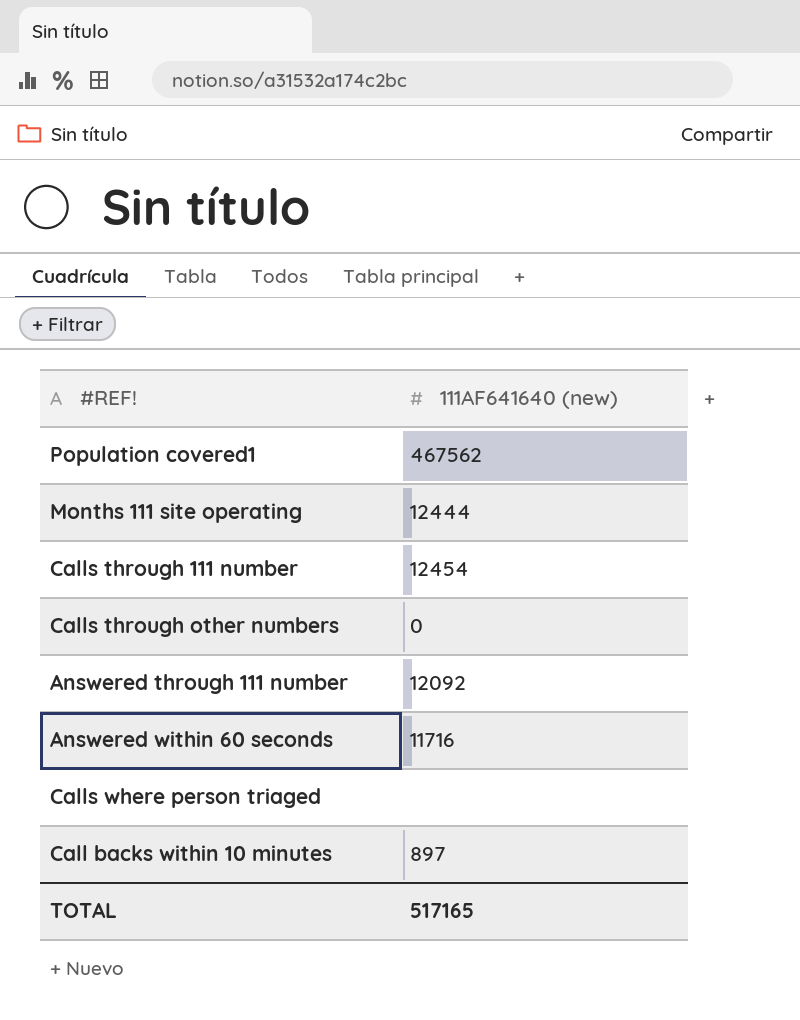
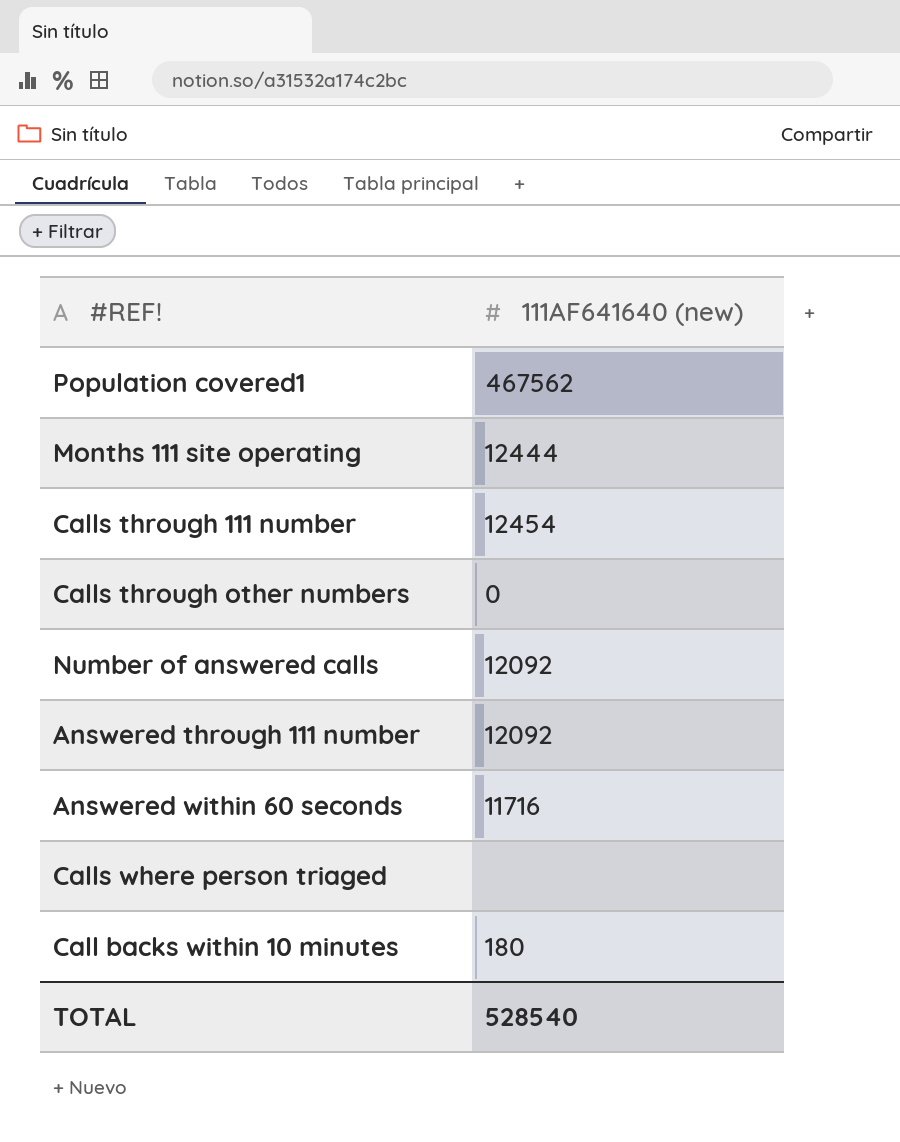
row Number of answered calls: none -> 12092
Call backs within 10 minutes | 111AF641640 (new): 897 -> 180
TOTAL | 111AF641640 (new): 517165 -> 528540

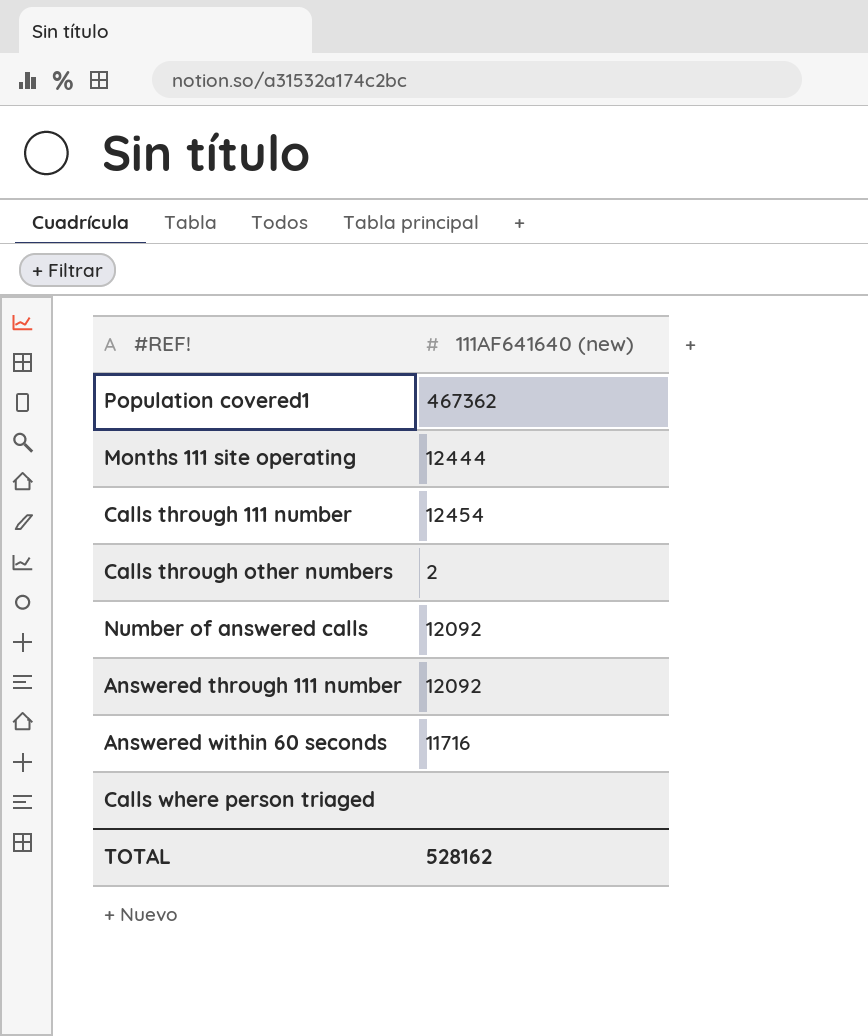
row Call backs within 10 minutes: 180 -> none
Population covered1 | 111AF641640 (new): 467562 -> 467362
Calls through other numbers | 111AF641640 (new): 0 -> 2
TOTAL | 111AF641640 (new): 528540 -> 528162

